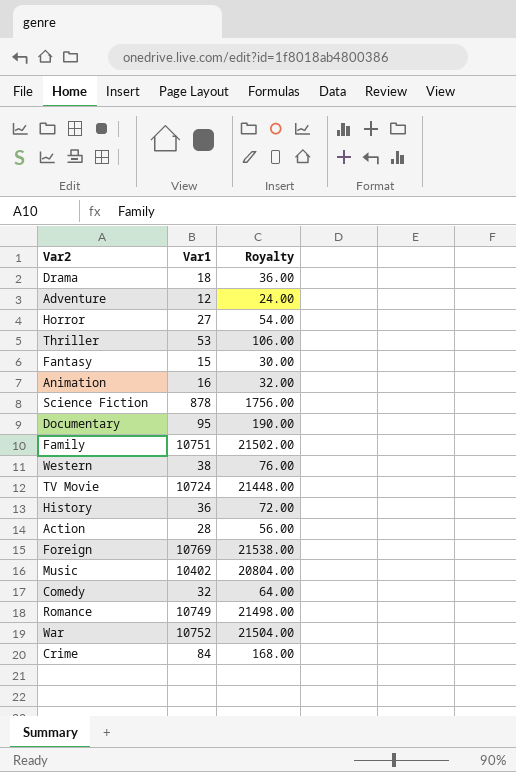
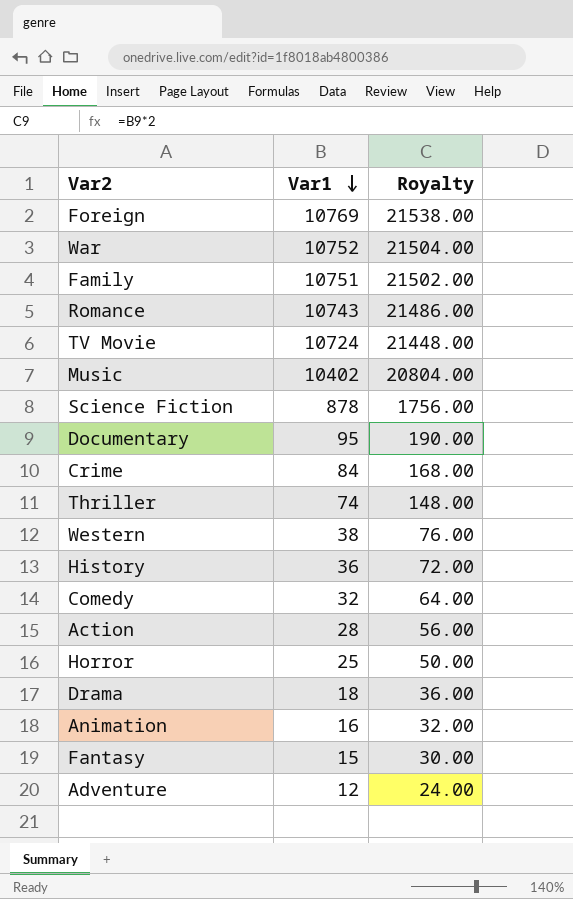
row order: none -> Var1 descending
Romance | Var1: 10749 -> 10743
Romance | Royalty: 21498.00 -> 21486.00
Thriller | Var1: 53 -> 74
Thriller | Royalty: 106.00 -> 148.00
Horror | Var1: 27 -> 25
Horror | Royalty: 54.00 -> 50.00

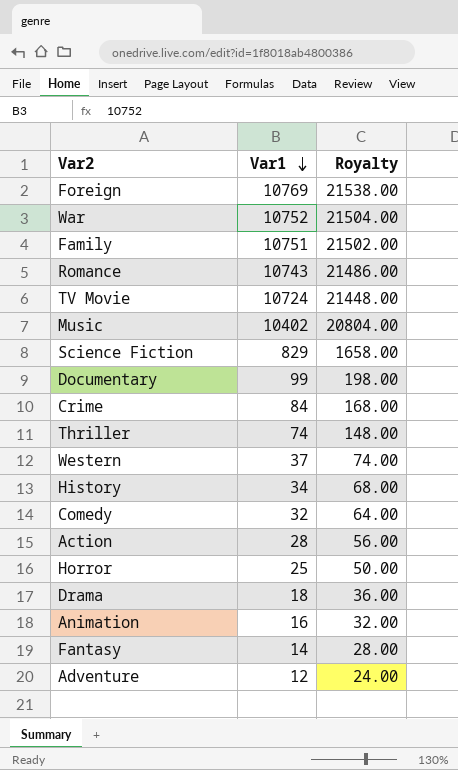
Science Fiction | Var1: 878 -> 829
Science Fiction | Royalty: 1756.00 -> 1658.00
Documentary | Var1: 95 -> 99
Documentary | Royalty: 190.00 -> 198.00
Western | Var1: 38 -> 37
Western | Royalty: 76.00 -> 74.00
History | Var1: 36 -> 34
History | Royalty: 72.00 -> 68.00
Fantasy | Var1: 15 -> 14
Fantasy | Royalty: 30.00 -> 28.00

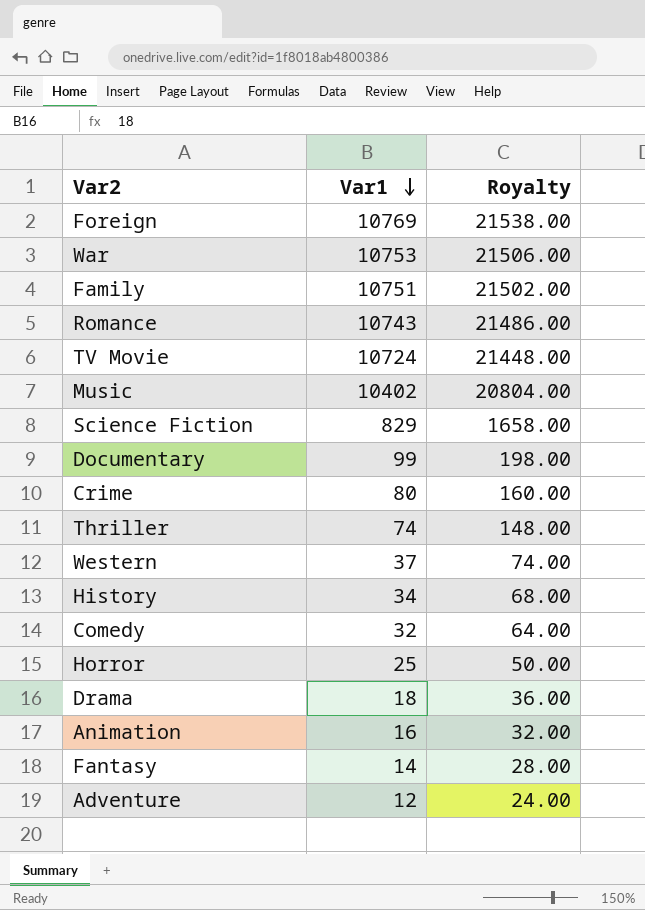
row Action: 28 | 56.00 -> none
War | Var1: 10752 -> 10753
War | Royalty: 21504.00 -> 21506.00
Crime | Var1: 84 -> 80
Crime | Royalty: 168.00 -> 160.00

